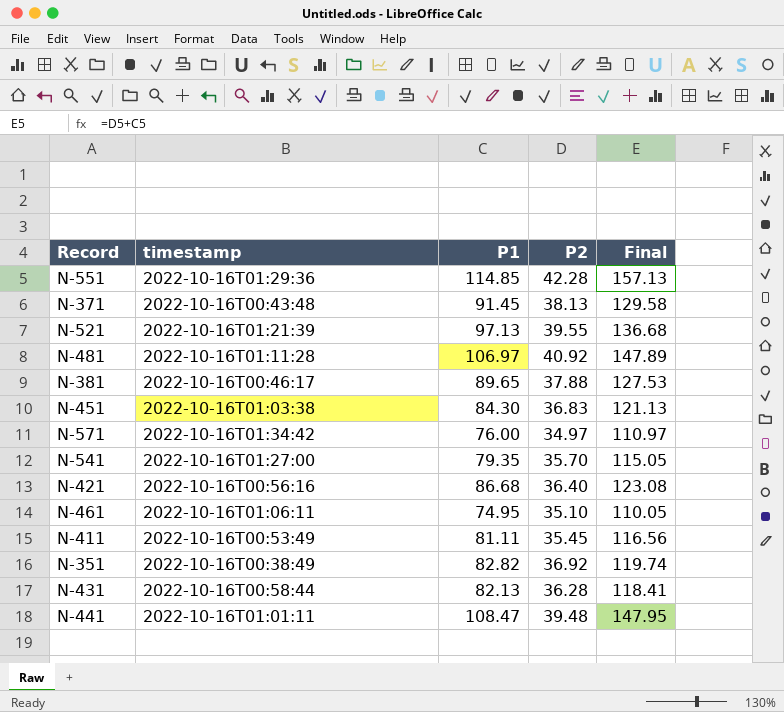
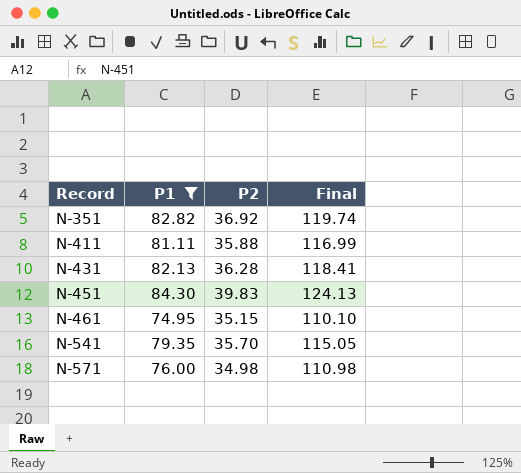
filter: none -> P1 <= 84.30
row order: none -> Record ascending
column timestamp | position: 2 -> none
N-411 | P2: 35.45 -> 35.88
N-411 | Final: 116.56 -> 116.99
N-451 | P2: 36.83 -> 39.83
N-451 | Final: 121.13 -> 124.13
N-461 | P2: 35.10 -> 35.15
N-461 | Final: 110.05 -> 110.10
N-571 | P2: 34.97 -> 34.98
N-571 | Final: 110.97 -> 110.98

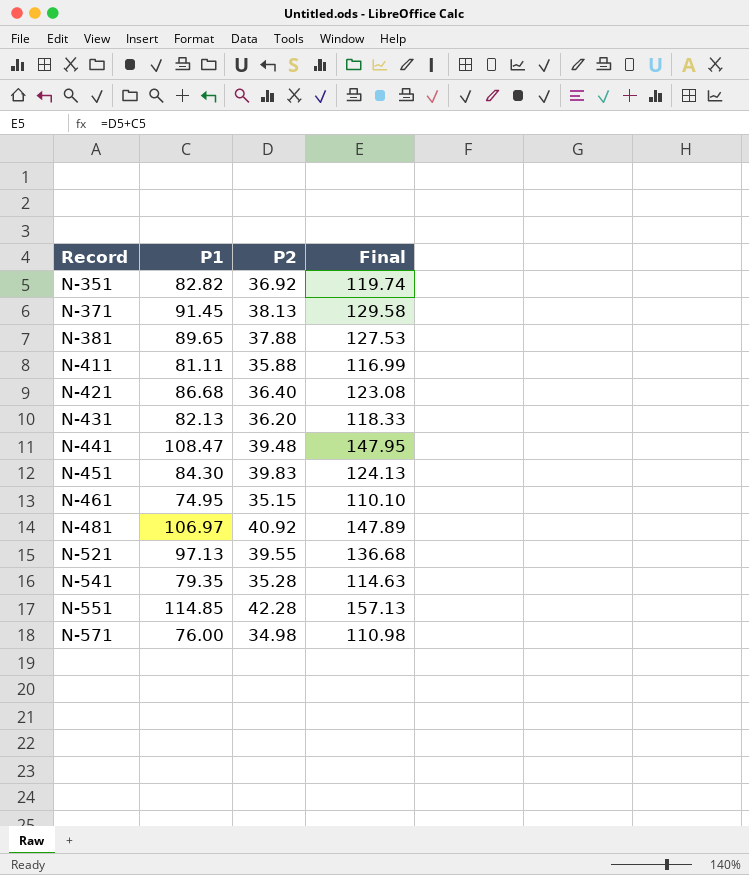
filter: P1 <= 84.30 -> none
N-431 | P2: 36.28 -> 36.20
N-431 | Final: 118.41 -> 118.33
N-541 | P2: 35.70 -> 35.28
N-541 | Final: 115.05 -> 114.63

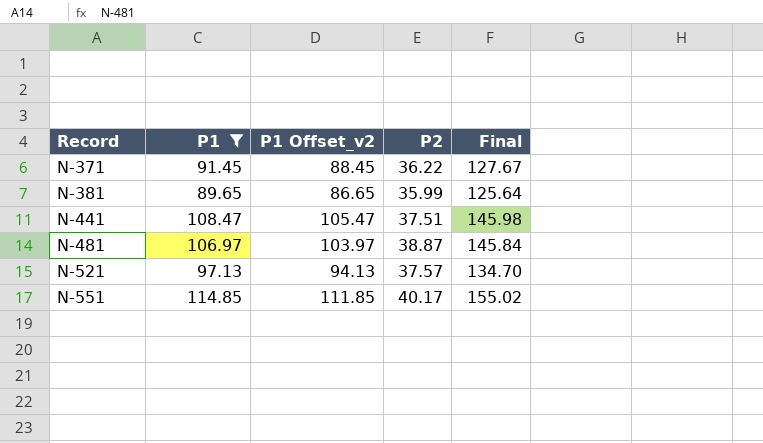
filter: none -> P1 >= 89.65
column P1 Offset_v2 | formula: none -> [P1] - 3
N-371 | P2: 38.13 -> 36.22
N-371 | Final: 129.58 -> 127.67
N-381 | P2: 37.88 -> 35.99
N-381 | Final: 127.53 -> 125.64
N-441 | P2: 39.48 -> 37.51
N-441 | Final: 147.95 -> 145.98
N-481 | P2: 40.92 -> 38.87
N-481 | Final: 147.89 -> 145.84
N-521 | P2: 39.55 -> 37.57
N-521 | Final: 136.68 -> 134.70
N-551 | P2: 42.28 -> 40.17
N-551 | Final: 157.13 -> 155.02

